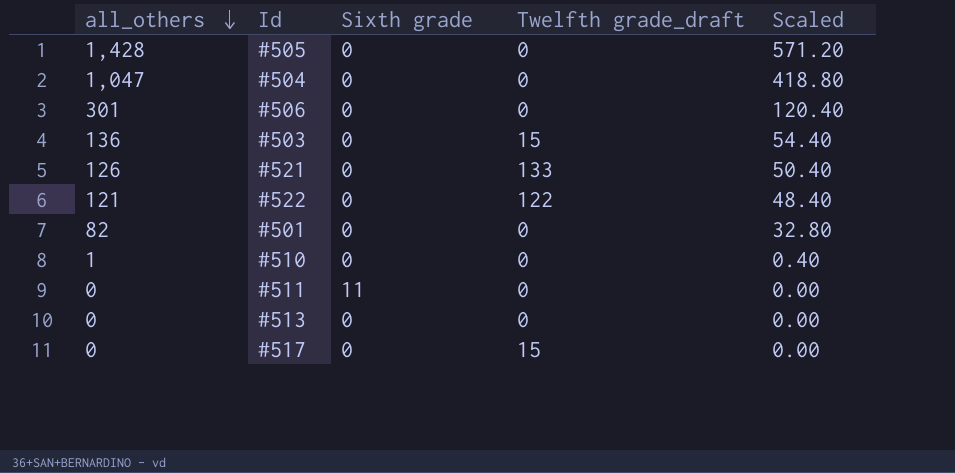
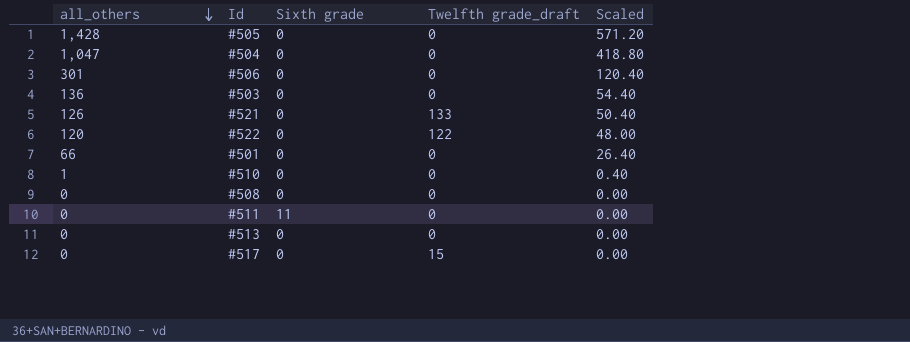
#503 | Twelfth grade_draft: 15 -> 0
#522 | all_others: 121 -> 120
#522 | Scaled: 48.40 -> 48.00
#501 | all_others: 82 -> 66
#501 | Scaled: 32.80 -> 26.40
row #508: none -> 0 | 0 | 0 | 0.00

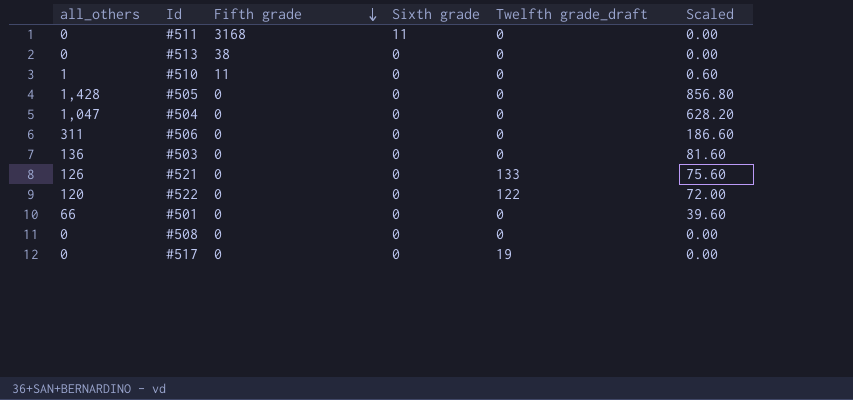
row order: all_others descending -> Fifth grade descending
column Fifth grade | position: none -> 3
column Scaled | formula: [all_others] * 0.4 -> [all_others] * 0.6
#506 | all_others: 301 -> 311
#517 | Twelfth grade_draft: 15 -> 19

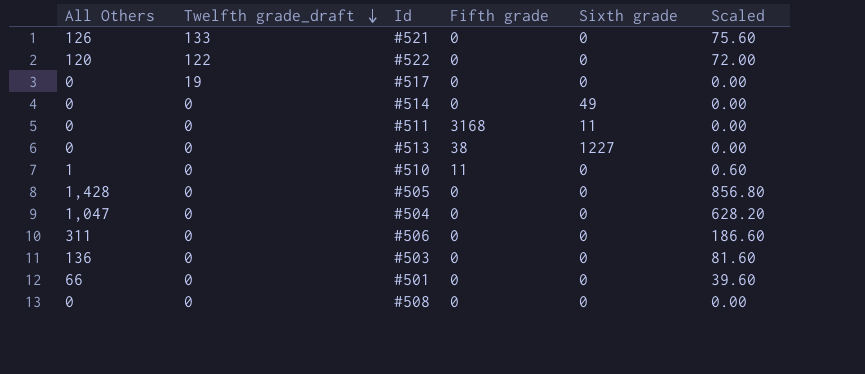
row order: Fifth grade descending -> Twelfth grade_draft descending
column name: all_others -> All Others
column Twelfth grade_draft | position: 5 -> 2
row #514: none -> 0 | 0 | 0 | 49 | 0.00
#513 | Sixth grade: 0 -> 1227

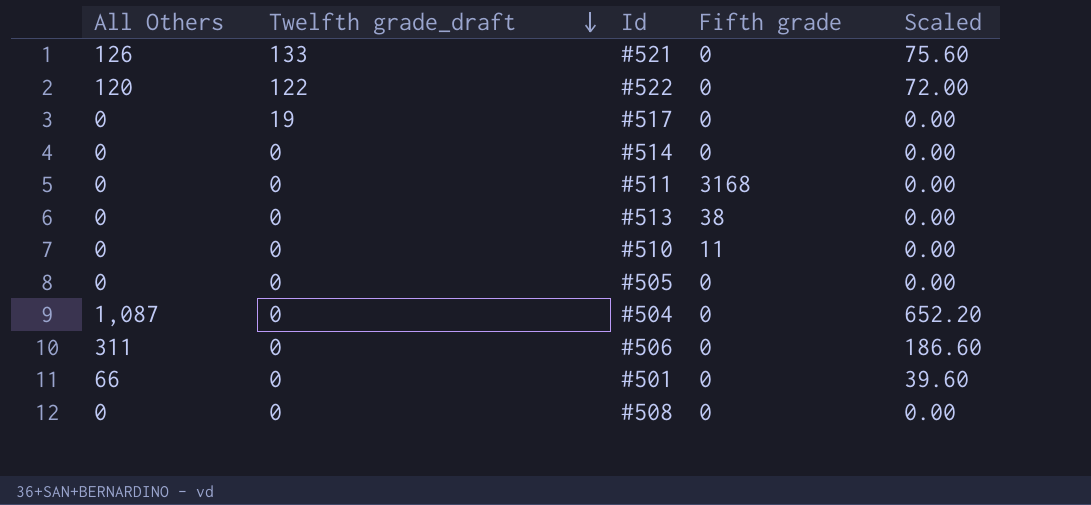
column Sixth grade | position: 5 -> none
row #503: 136 | 0 | 0 | 0 | 81.60 -> none
#510 | All Others: 1 -> 0
#510 | Scaled: 0.60 -> 0.00
#505 | All Others: 1,428 -> 0
#505 | Scaled: 856.80 -> 0.00
#504 | All Others: 1,047 -> 1,087
#504 | Scaled: 628.20 -> 652.20

